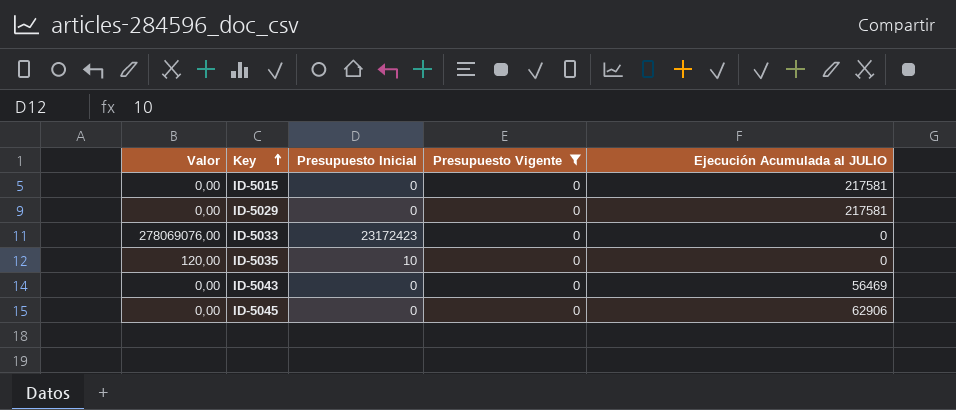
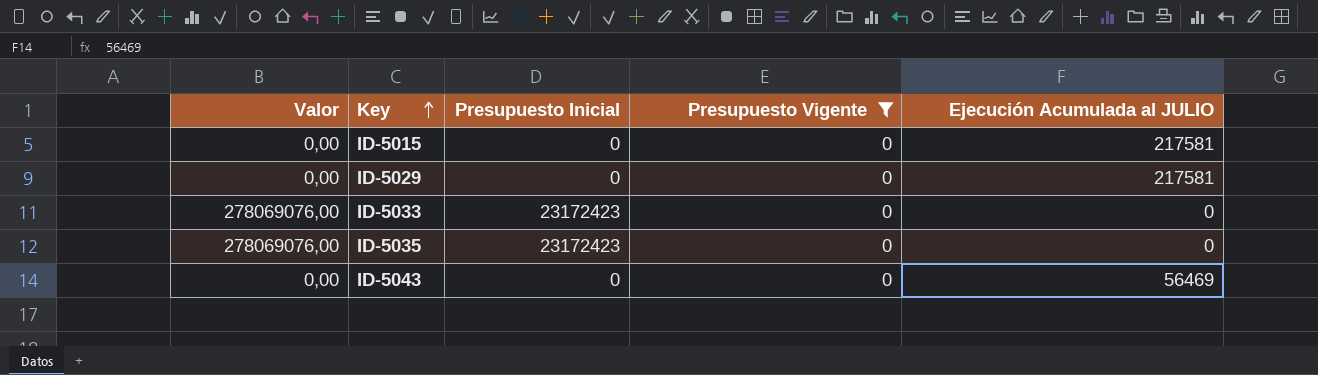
row ID-5045: 0,00 | 0 | 0 | 62906 -> none
ID-5035 | Valor: 120,00 -> 278069076,00
ID-5035 | Presupuesto Inicial: 10 -> 23172423

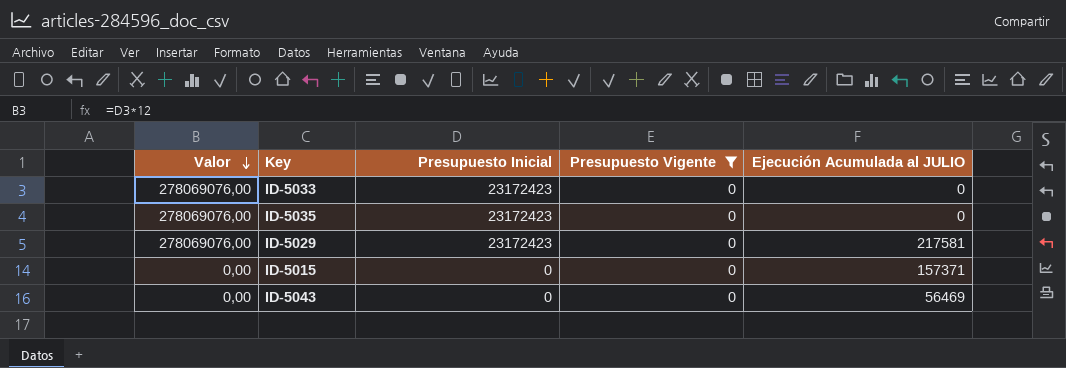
row order: Key ascending -> Valor descending
ID-5029 | Valor: 0,00 -> 278069076,00
ID-5029 | Presupuesto Inicial: 0 -> 23172423
ID-5015 | Ejecución Acumulada al JULIO: 217581 -> 157371

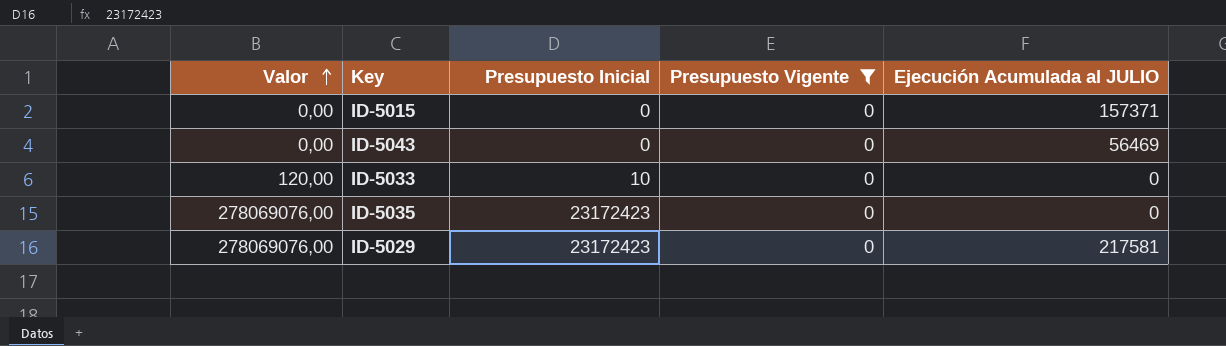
row order: Valor descending -> Valor ascending
ID-5033 | Valor: 278069076,00 -> 120,00
ID-5033 | Presupuesto Inicial: 23172423 -> 10

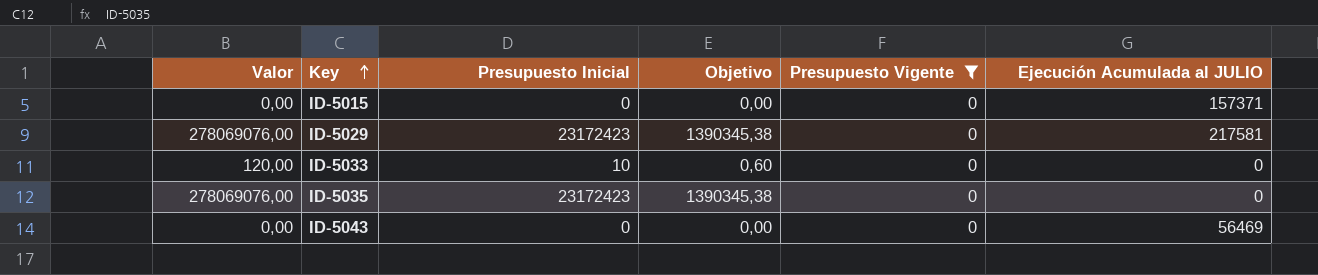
row order: Valor ascending -> Key ascending
column Objetivo | formula: none -> [Presupuesto Inicial] * 0,06

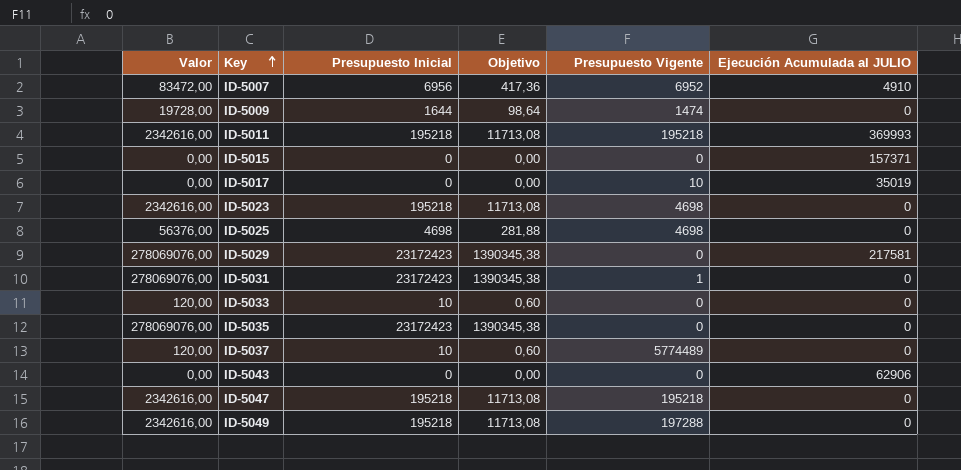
filter: Presupuesto Vigente = 0 -> none
ID-5043 | Ejecución Acumulada al JULIO: 56469 -> 62906

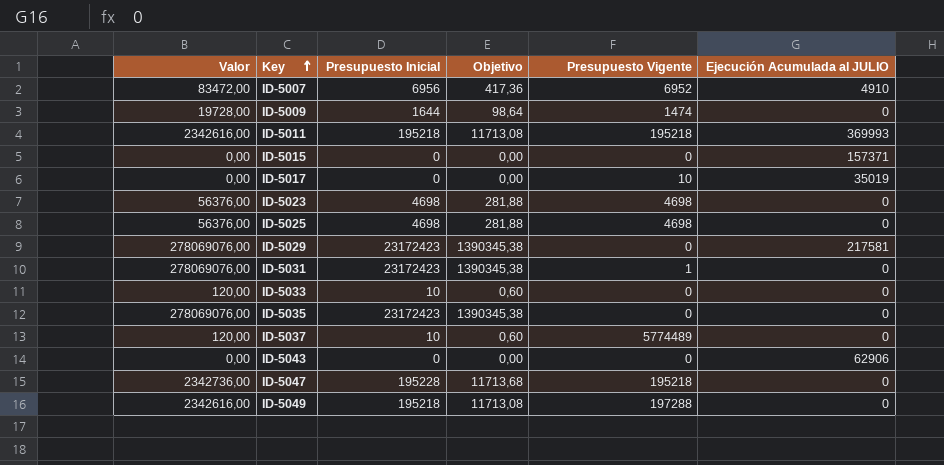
ID-5023 | Valor: 2342616,00 -> 56376,00
ID-5023 | Presupuesto Inicial: 195218 -> 4698
ID-5023 | Objetivo: 11713,08 -> 281,88
ID-5047 | Valor: 2342616,00 -> 2342736,00
ID-5047 | Presupuesto Inicial: 195218 -> 195228
ID-5047 | Objetivo: 11713,08 -> 11713,68

